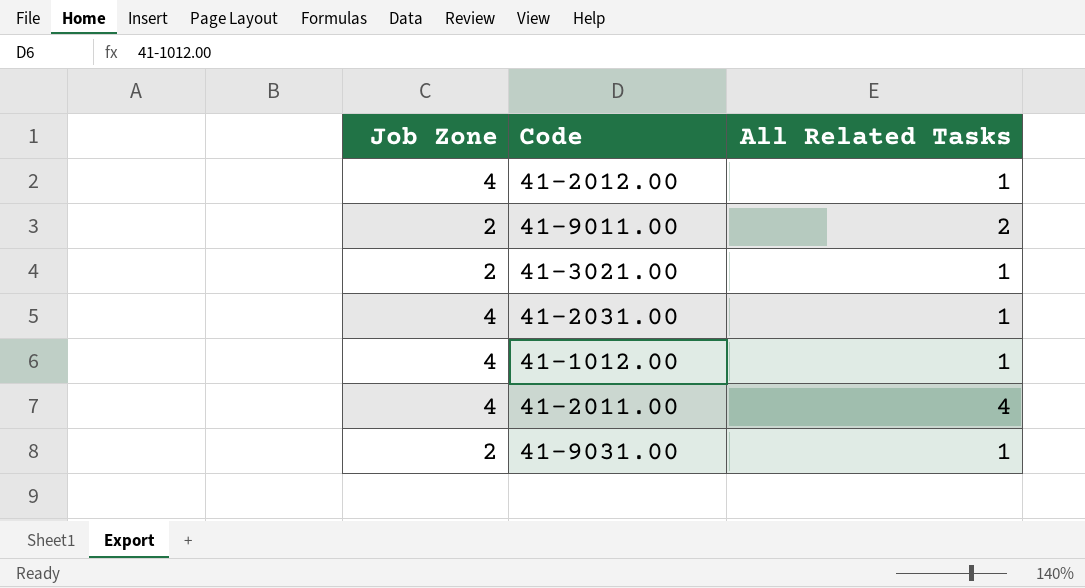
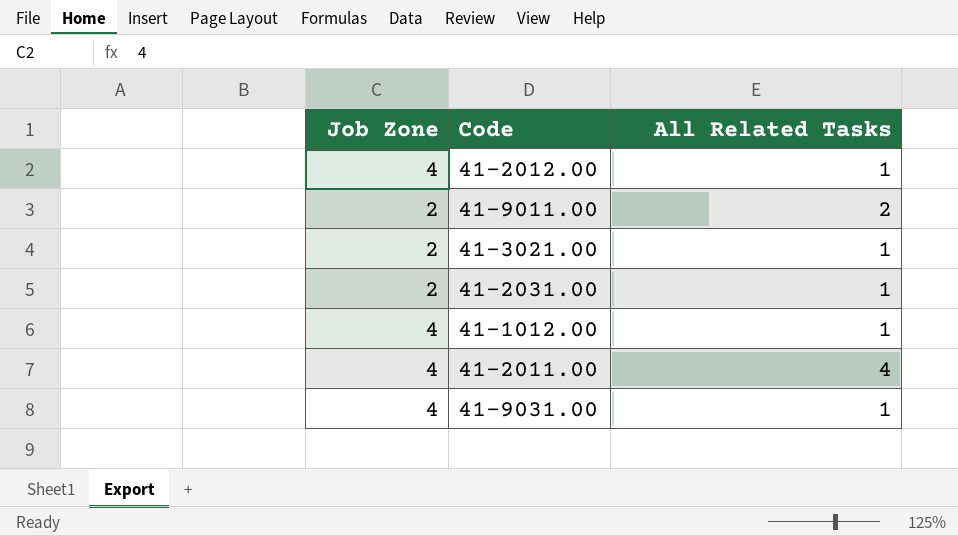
41-2031.00 | Job Zone: 4 -> 2
41-9031.00 | Job Zone: 2 -> 4

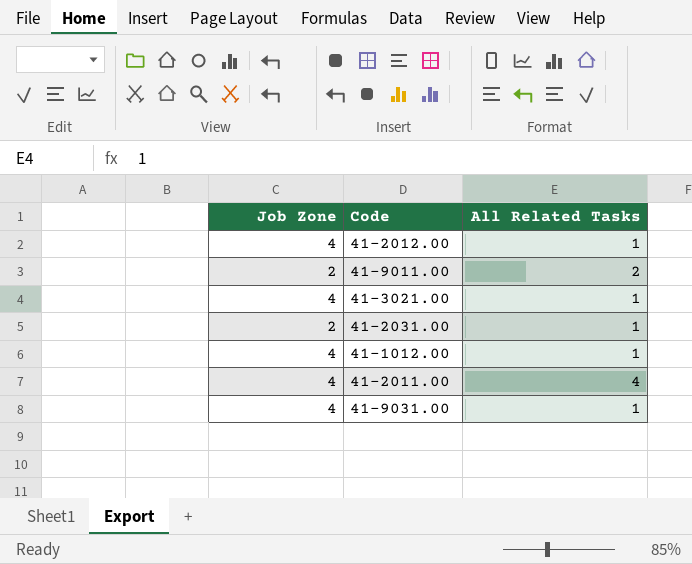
41-3021.00 | Job Zone: 2 -> 4

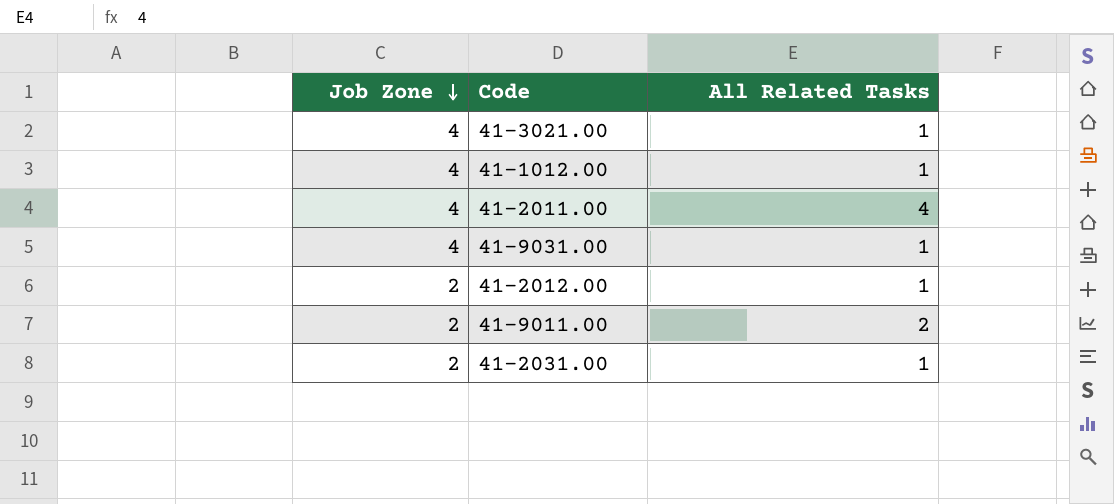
row order: none -> Job Zone descending
41-2012.00 | Job Zone: 4 -> 2

